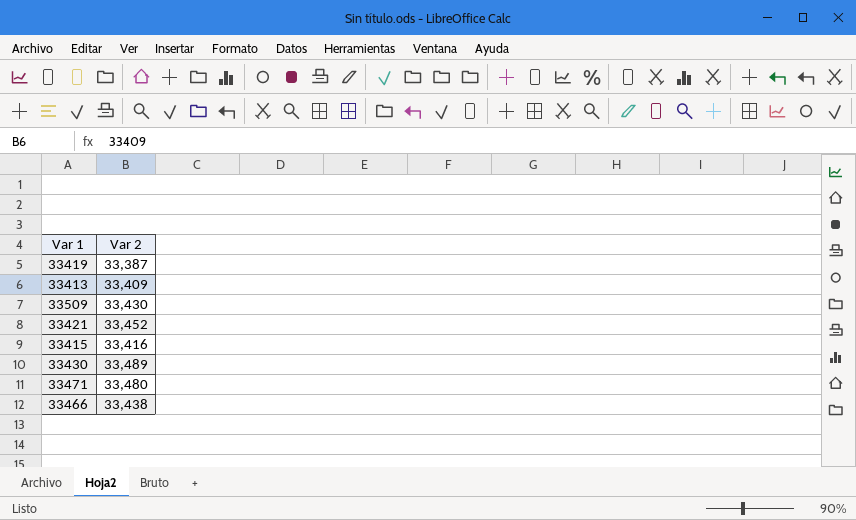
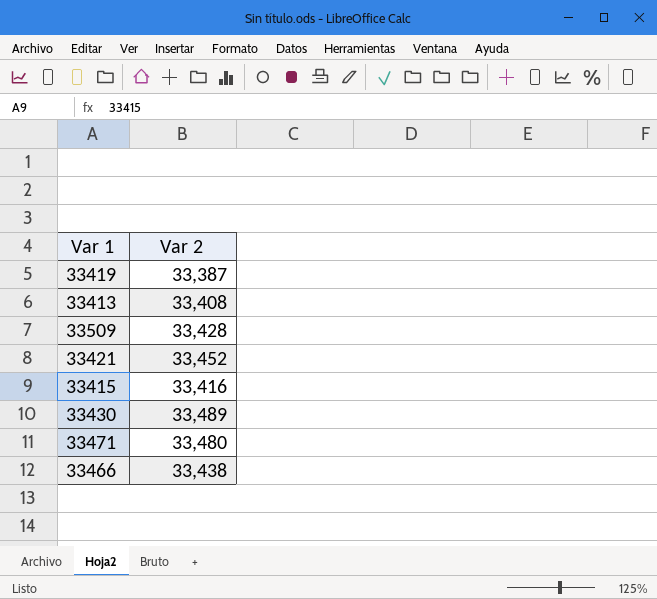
33413 | Var 2: 33,409 -> 33,408
33509 | Var 2: 33,430 -> 33,428

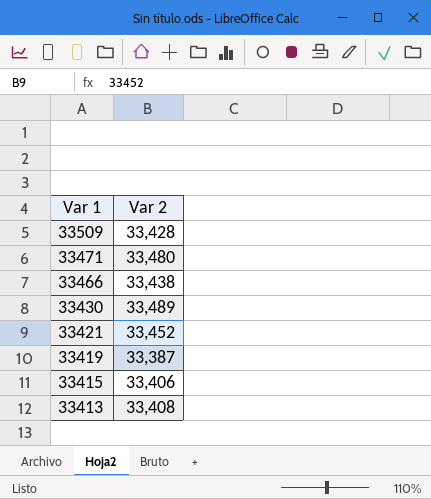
row order: none -> Var 1 descending
33415 | Var 2: 33,416 -> 33,406

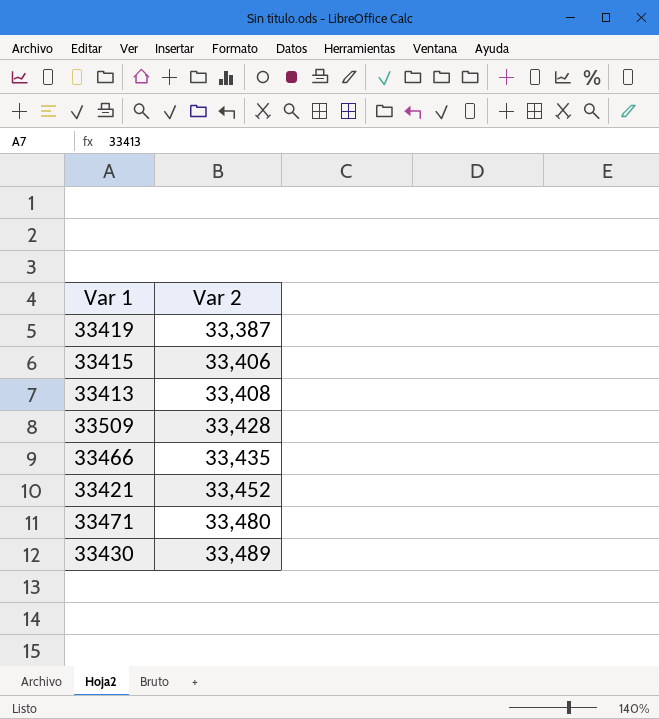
row order: Var 1 descending -> Var 2 ascending
33466 | Var 2: 33,438 -> 33,435

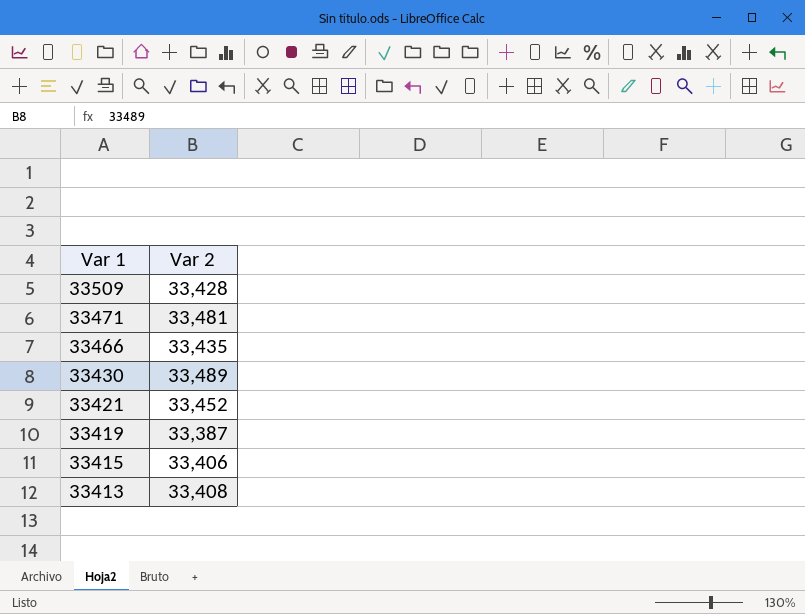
row order: Var 2 ascending -> Var 1 descending
33471 | Var 2: 33,480 -> 33,481

